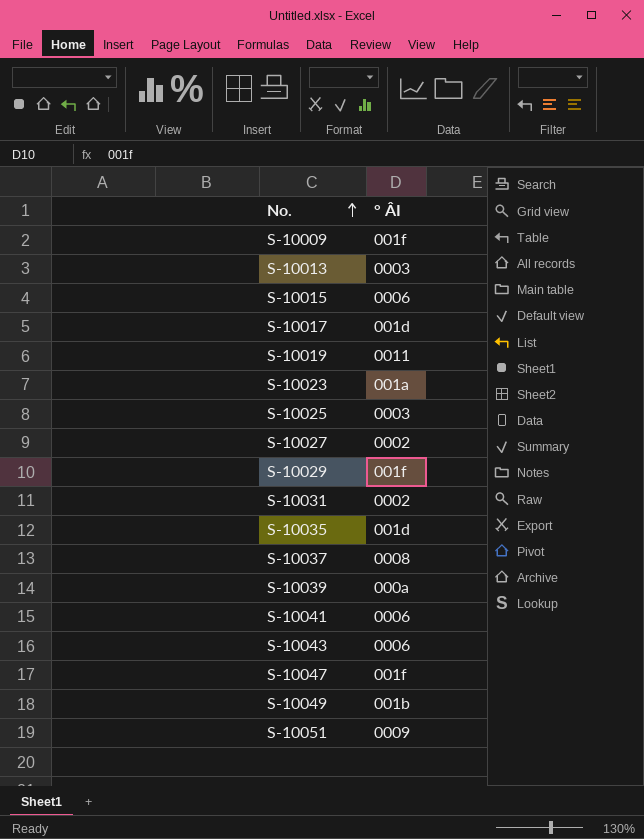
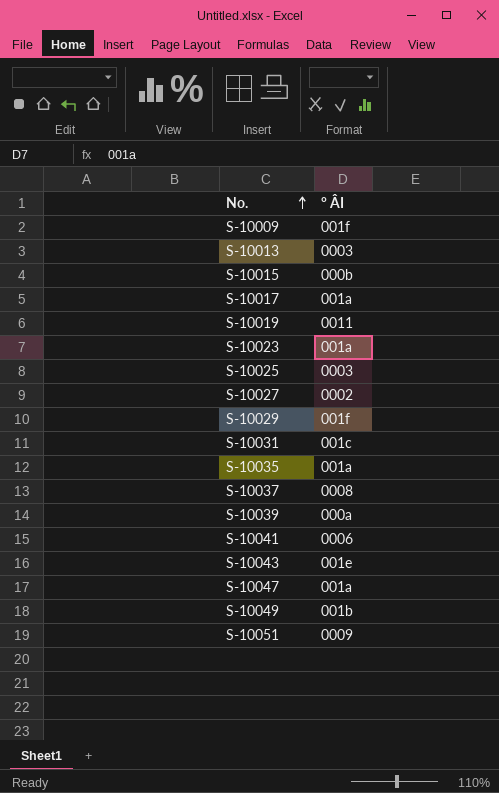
S-10015 | ° ÂI: 0006 -> 000b
S-10017 | ° ÂI: 001d -> 001a
S-10031 | ° ÂI: 0002 -> 001c
S-10035 | ° ÂI: 001d -> 001a
S-10043 | ° ÂI: 0006 -> 001e
S-10047 | ° ÂI: 001f -> 001a

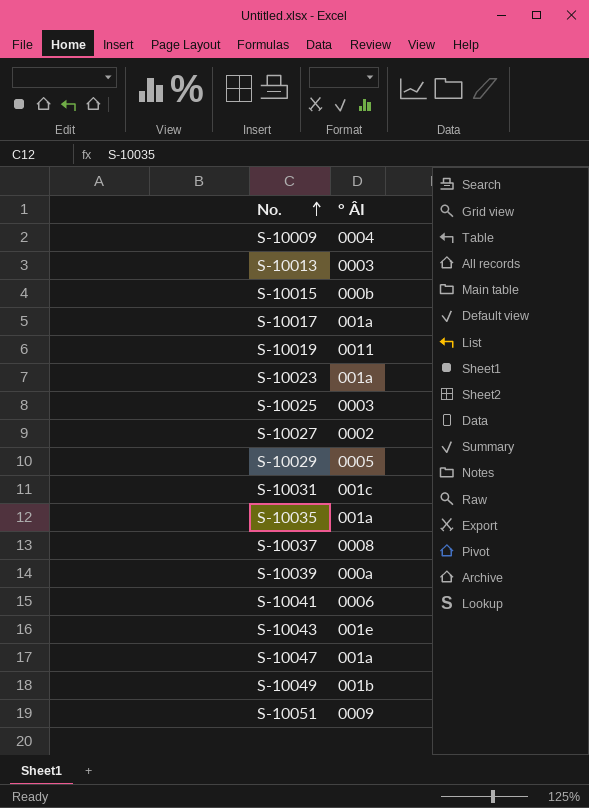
S-10009 | ° ÂI: 001f -> 0004
S-10029 | ° ÂI: 001f -> 0005

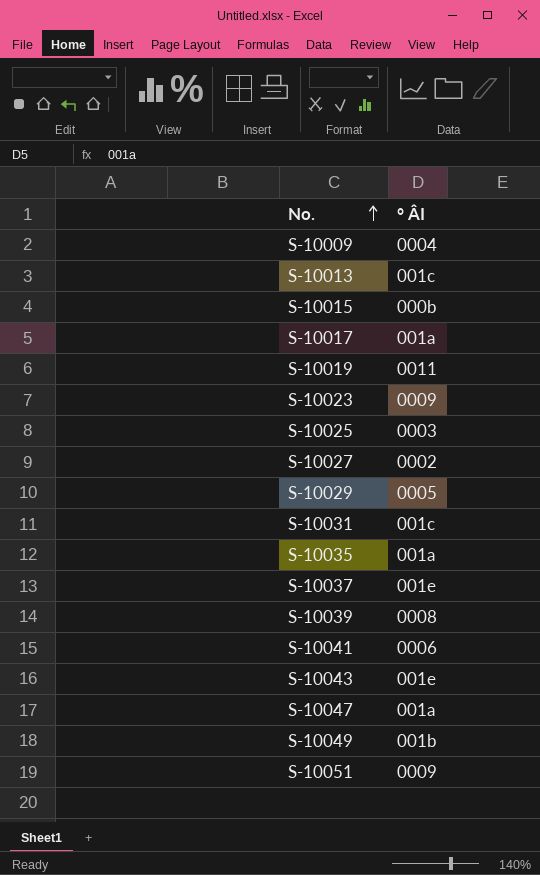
S-10013 | ° ÂI: 0003 -> 001c
S-10023 | ° ÂI: 001a -> 0009
S-10037 | ° ÂI: 0008 -> 001e
S-10039 | ° ÂI: 000a -> 0008

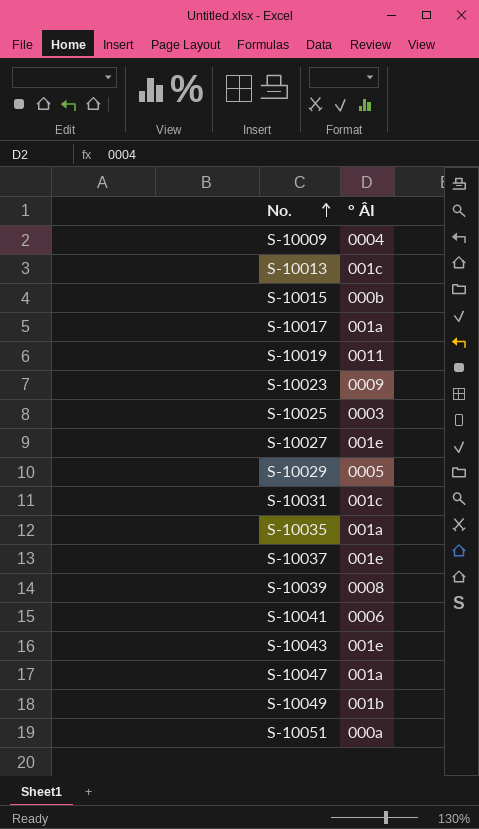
S-10027 | ° ÂI: 0002 -> 001e
S-10051 | ° ÂI: 0009 -> 000a

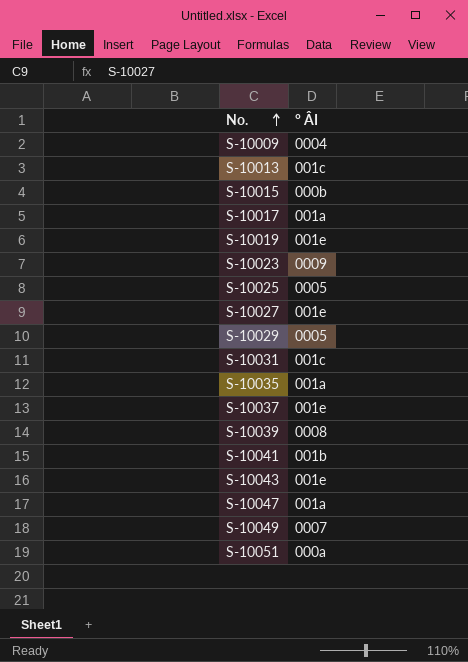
S-10019 | ° ÂI: 0011 -> 001e
S-10025 | ° ÂI: 0003 -> 0005
S-10041 | ° ÂI: 0006 -> 001b
S-10049 | ° ÂI: 001b -> 0007

